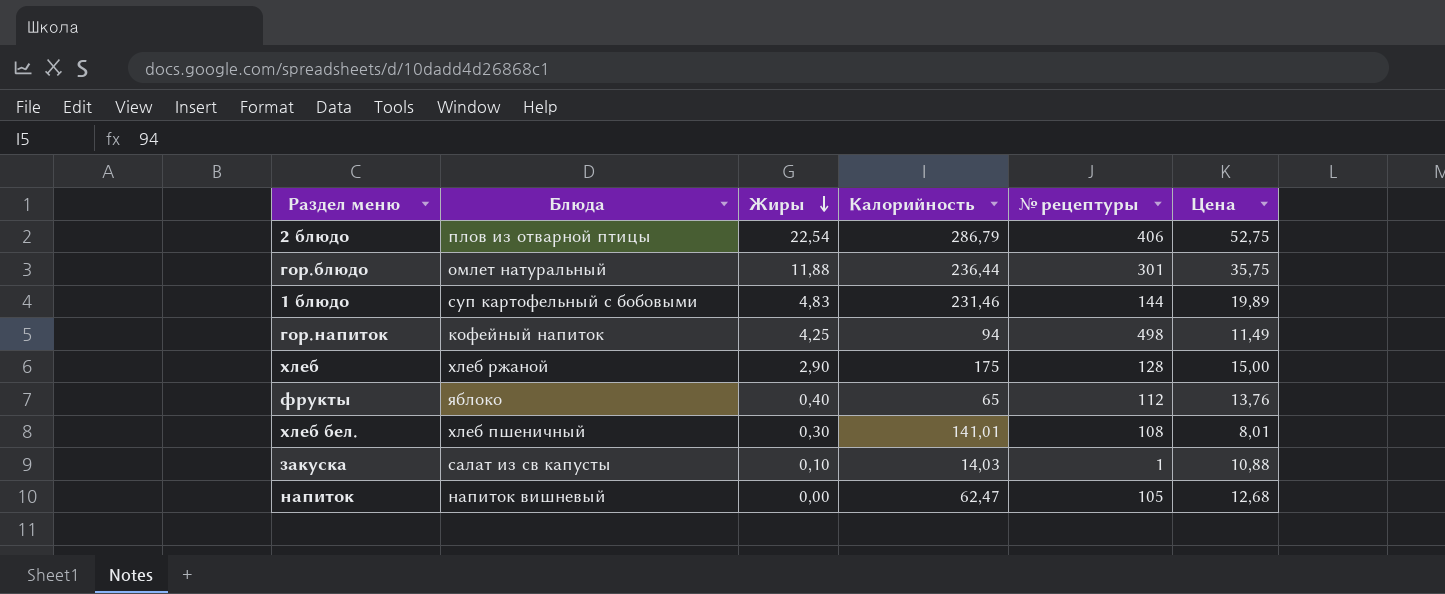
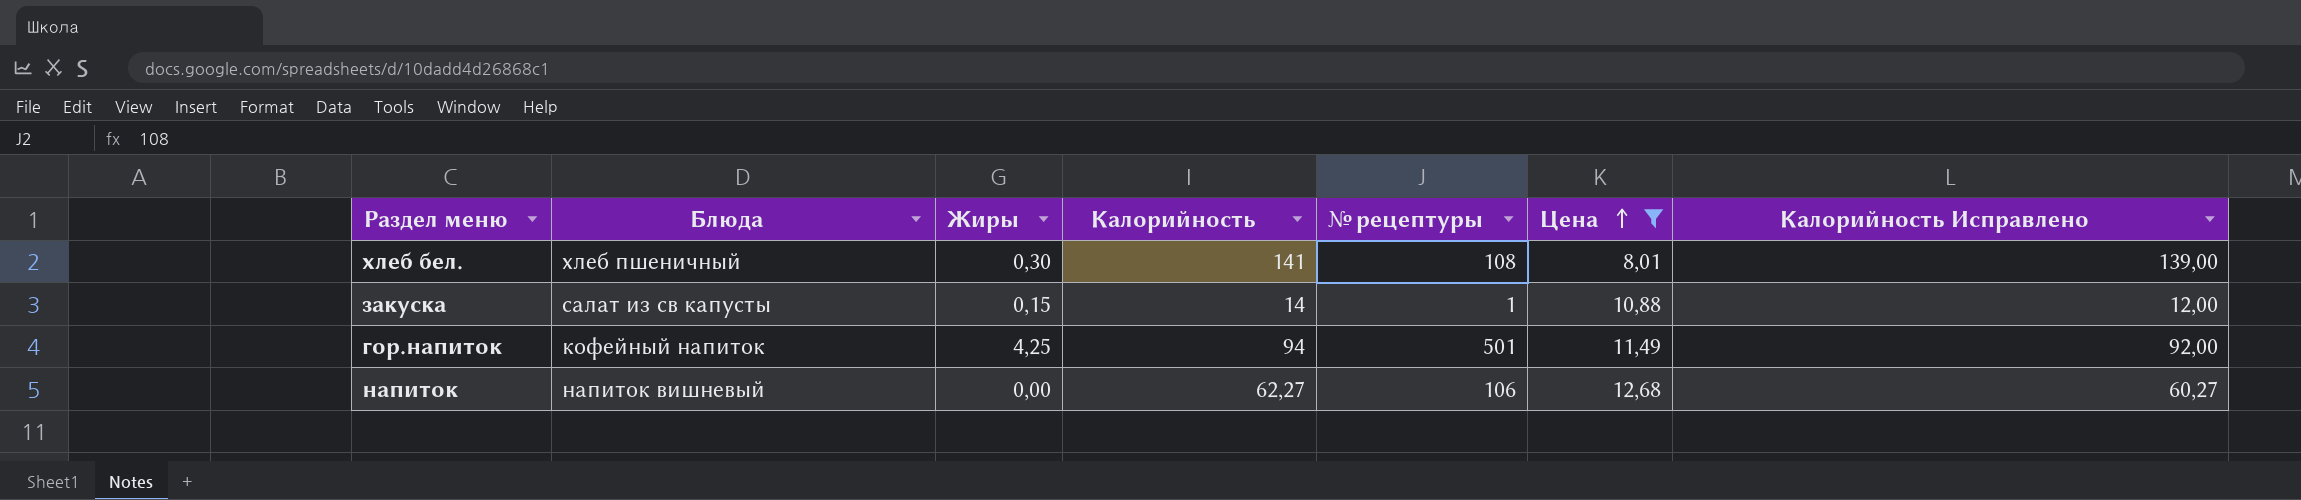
filter: none -> Цена <= 12,68
row order: Жиры descending -> Цена ascending
column Калорийность Исправлено | formula: none -> [Калорийность] - 2
хлеб бел. | Калорийность: 141,01 -> 141
закуска | Жиры: 0,10 -> 0,15
закуска | Калорийность: 14,03 -> 14
гор.напиток | № рецептуры: 498 -> 501
напиток | Калорийность: 62,47 -> 62,27
напиток | № рецептуры: 105 -> 106

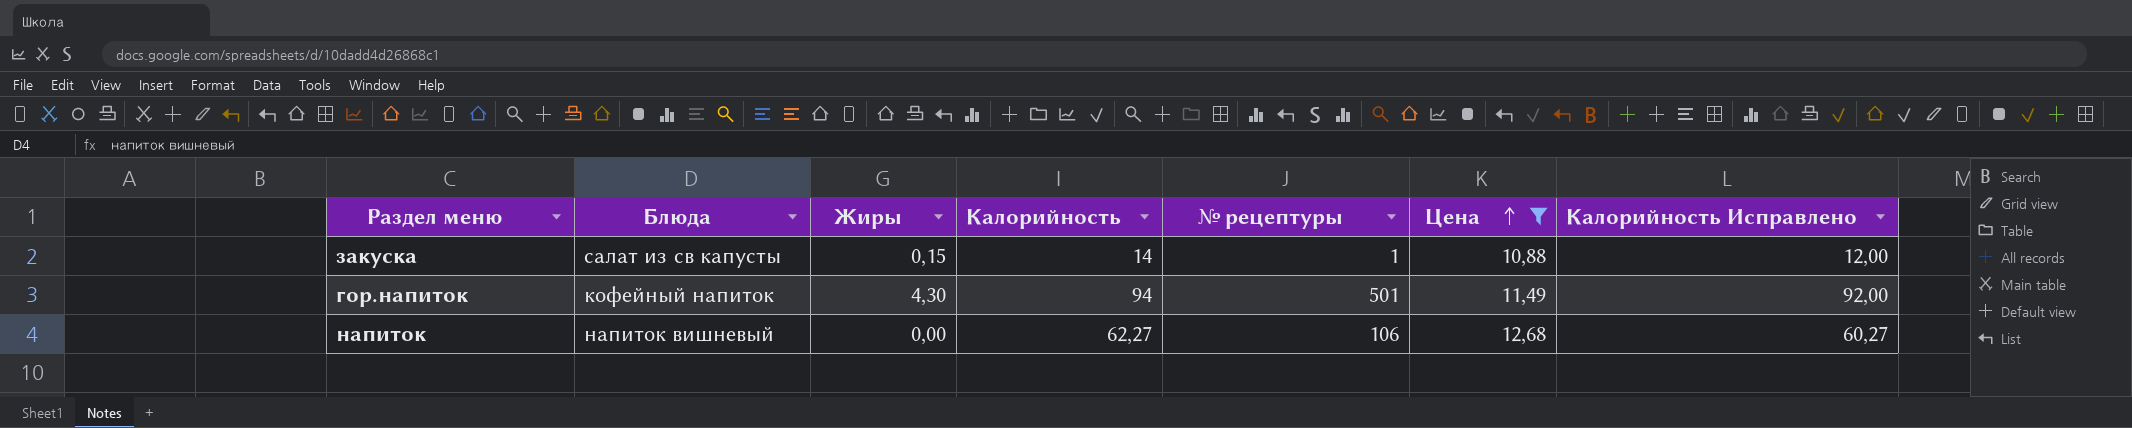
row хлеб бел.: хлеб пшеничный | 0,30 | 141 | 108 | 8,01 | 139,00 -> none
гор.напиток | Жиры: 4,25 -> 4,30

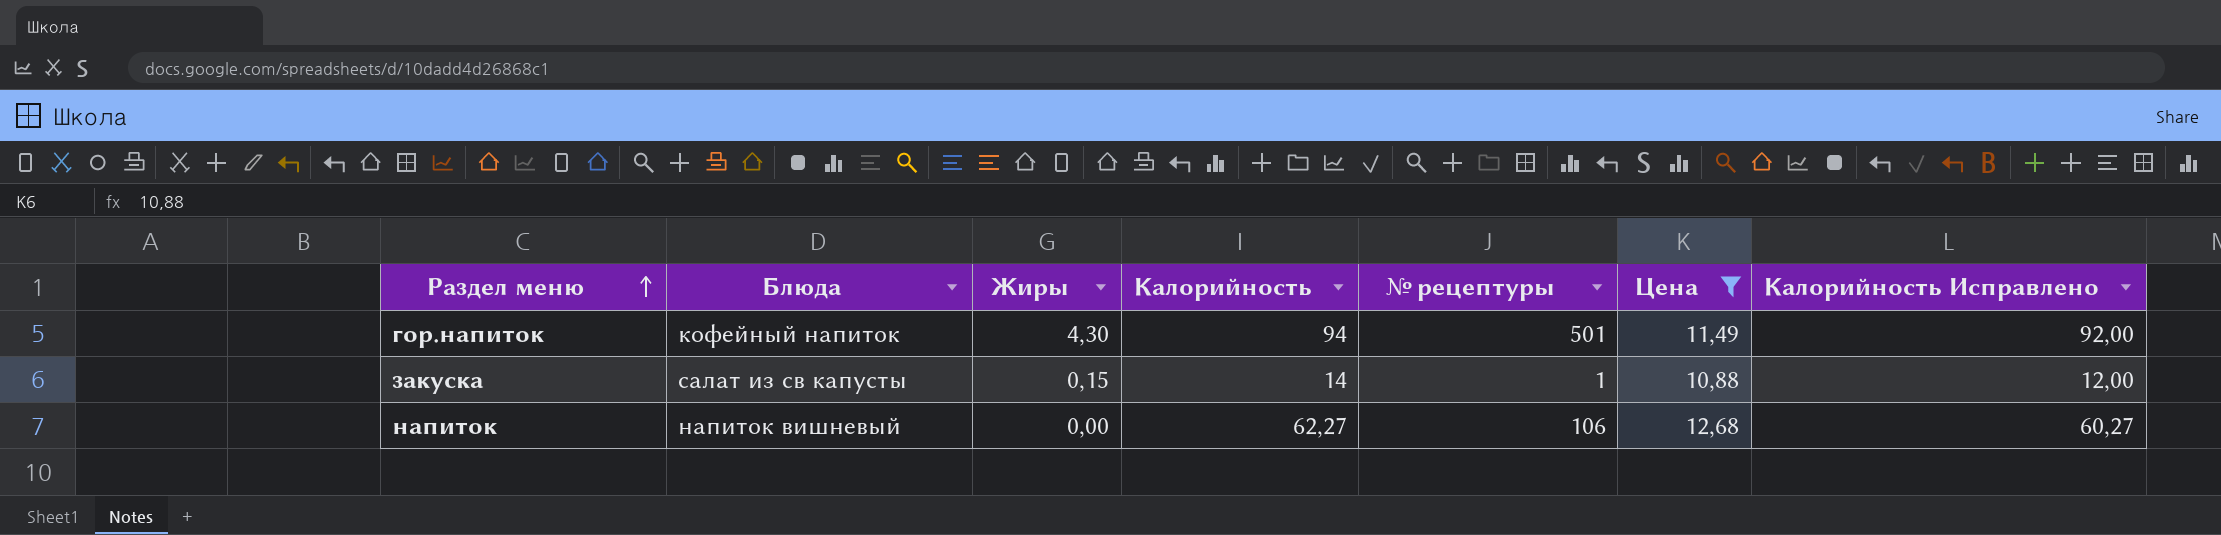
row order: Цена ascending -> Раздел меню ascending

